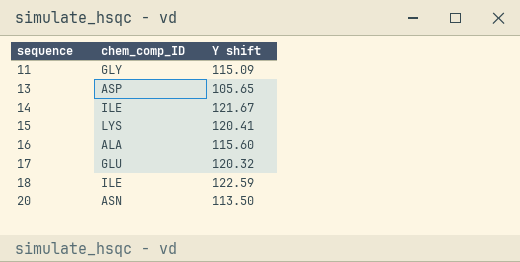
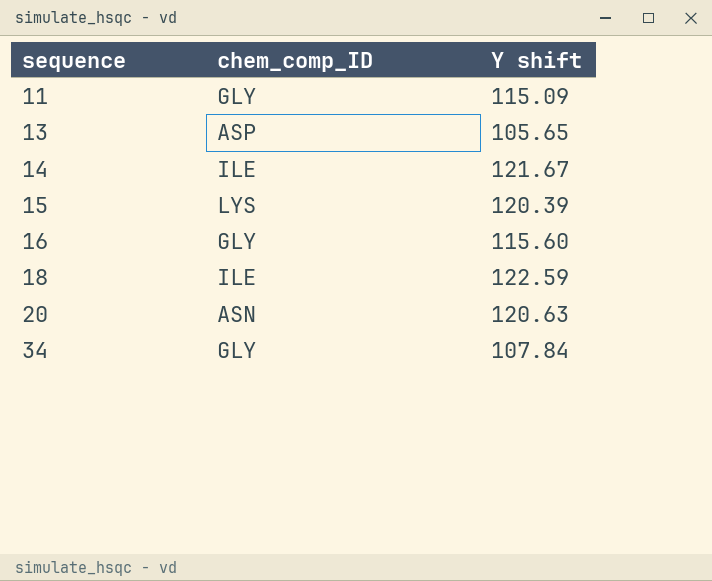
row 17: GLU | 120.32 -> none
15 | Y shift: 120.41 -> 120.39
16 | chem_comp_ID: ALA -> GLY
20 | Y shift: 113.50 -> 120.63
row 34: none -> GLY | 107.84

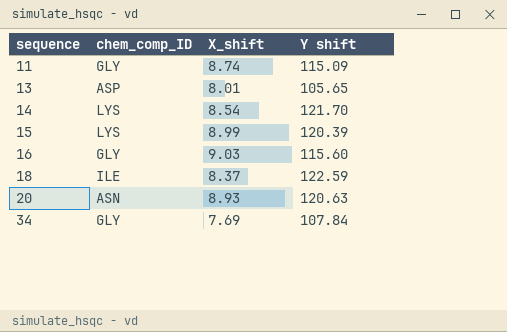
column X_shift | position: none -> 3
14 | chem_comp_ID: ILE -> LYS
14 | Y shift: 121.67 -> 121.70

